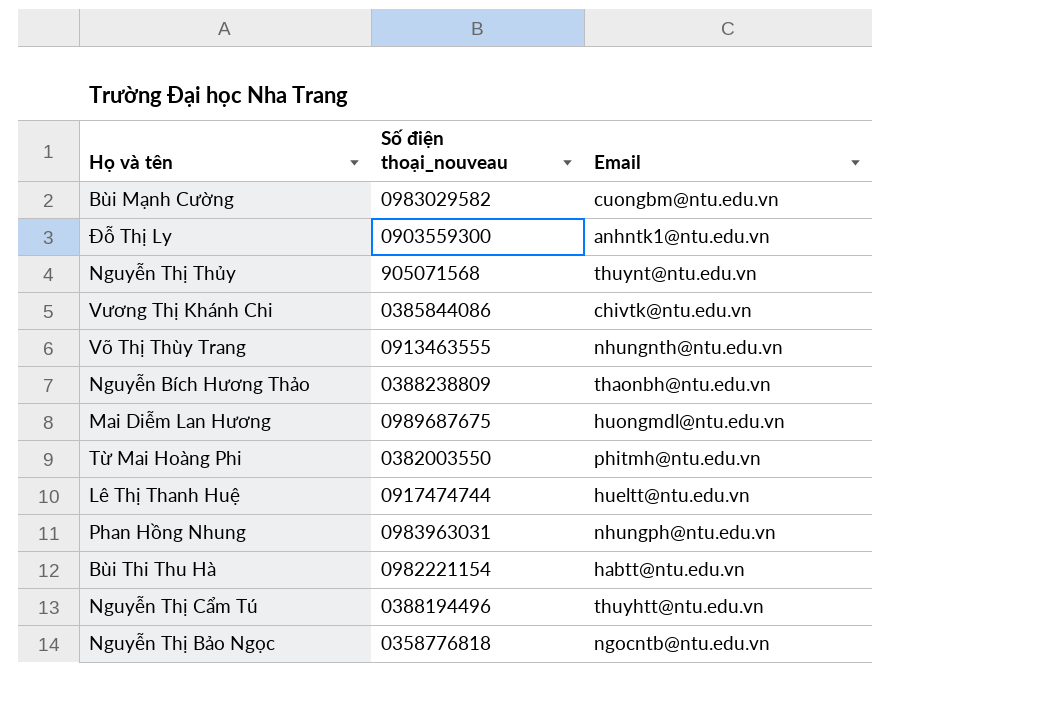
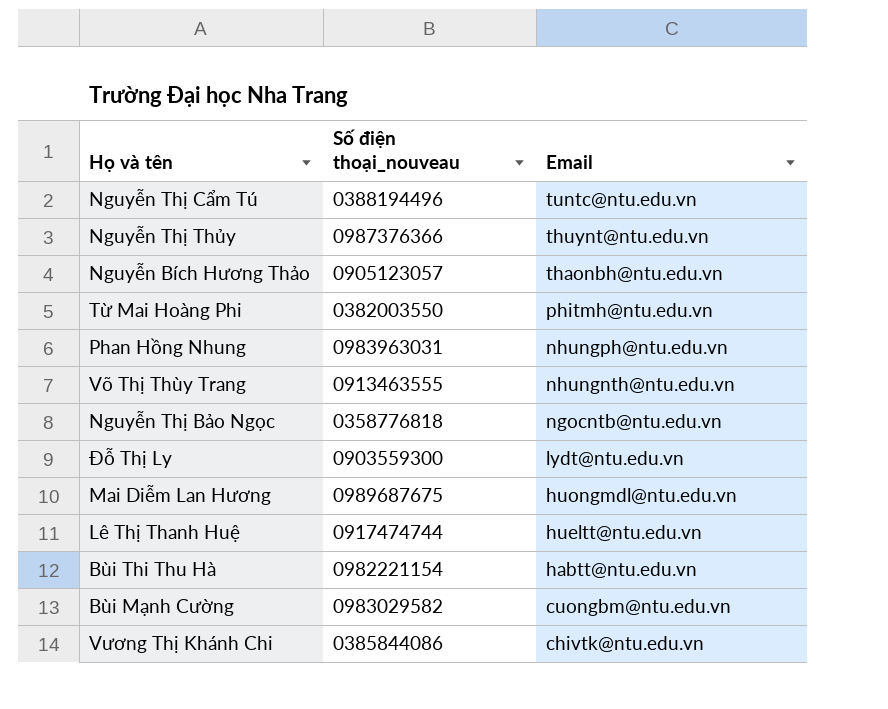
row order: none -> Email descending
Nguyễn Thị Cẩm Tú | Email: thuyhtt@ntu.edu.vn -> tuntc@ntu.edu.vn
Nguyễn Thị Thủy | Số điện thoại_nouveau: 905071568 -> 0987376366
Nguyễn Bích Hương Thảo | Số điện thoại_nouveau: 0388238809 -> 0905123057
Đỗ Thị Ly | Email: anhntk1@ntu.edu.vn -> lydt@ntu.edu.vn

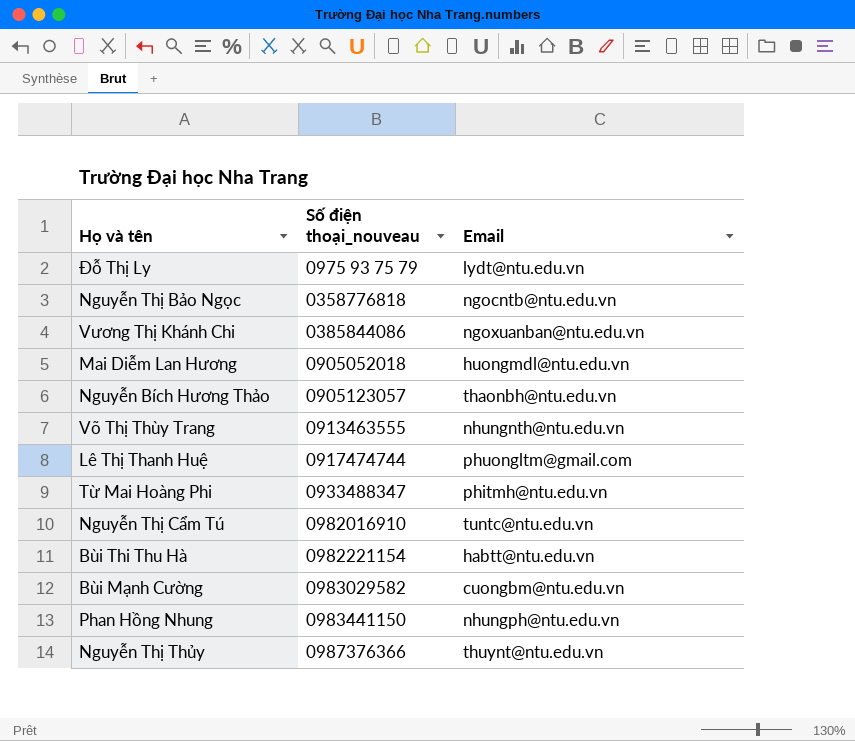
row order: Email descending -> Số điện thoại_nouveau ascending
Đỗ Thị Ly | Số điện thoại_nouveau: 0903559300 -> 0975 93 75 79
Vương Thị Khánh Chi | Email: chivtk@ntu.edu.vn -> ngoxuanban@ntu.edu.vn
Mai Diễm Lan Hương | Số điện thoại_nouveau: 0989687675 -> 0905052018
Lê Thị Thanh Huệ | Email: hueltt@ntu.edu.vn -> phuongltm@gmail.com
Từ Mai Hoàng Phi | Số điện thoại_nouveau: 0382003550 -> 0933488347
Nguyễn Thị Cẩm Tú | Số điện thoại_nouveau: 0388194496 -> 0982016910
Phan Hồng Nhung | Số điện thoại_nouveau: 0983963031 -> 0983441150

